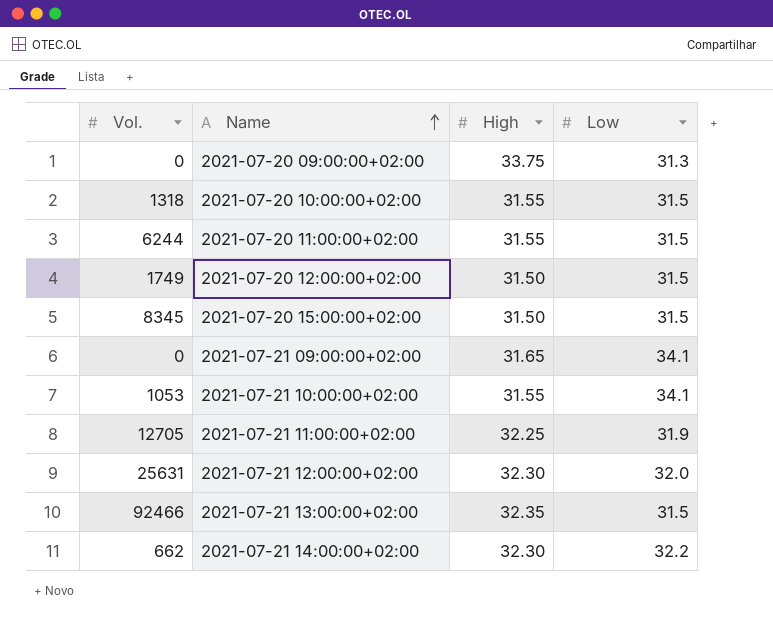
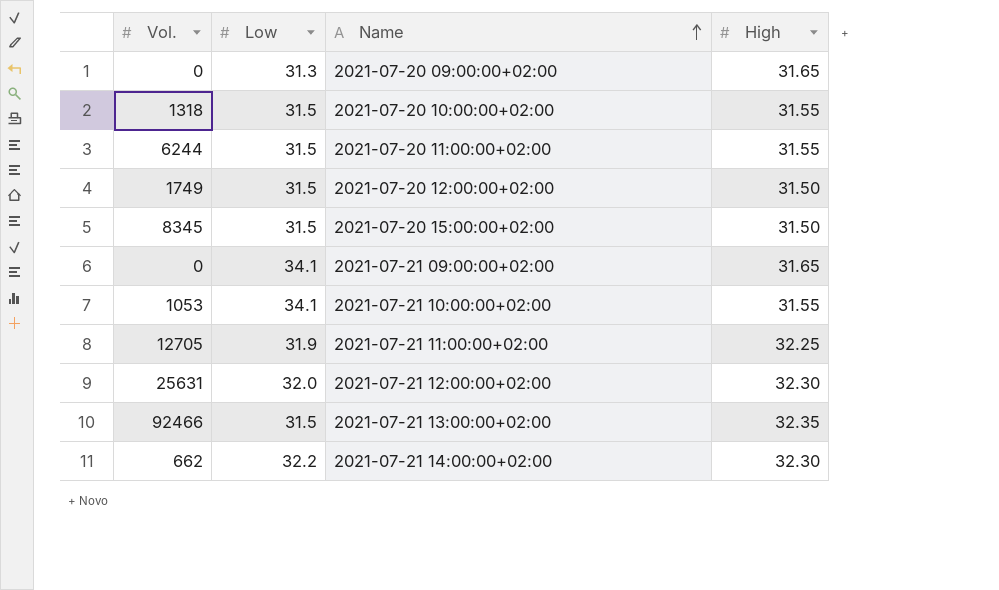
column Low | position: 4 -> 2
2021-07-20 09:00:00+02:00 | High: 33.75 -> 31.65

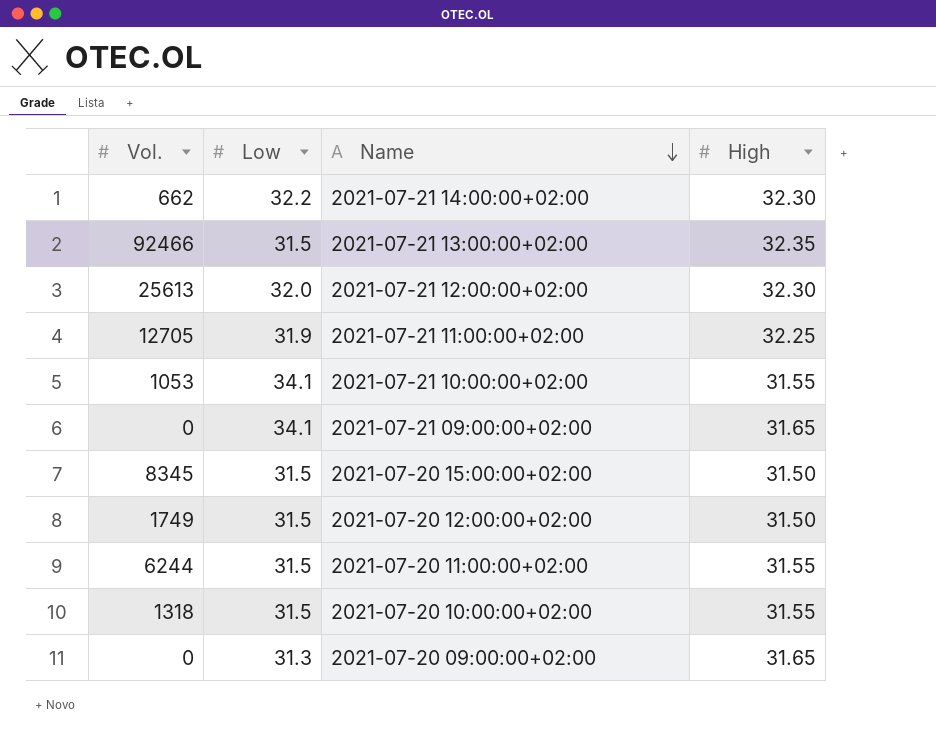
row order: Name ascending -> Name descending
2021-07-21 12:00:00+02:00 | Vol.: 25631 -> 25613

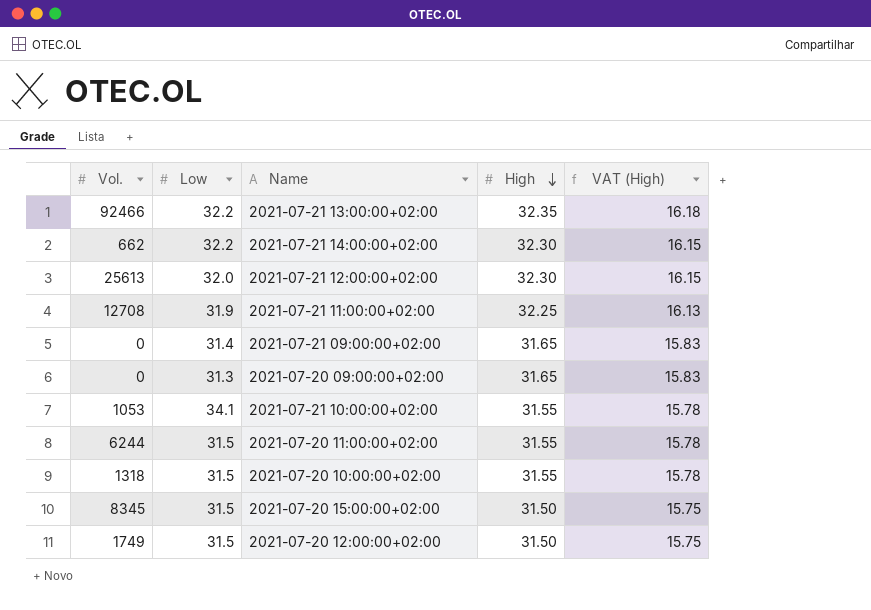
row order: Name descending -> High descending
column VAT (High) | formula: none -> [High] * 0.5
2021-07-21 13:00:00+02:00 | Low: 31.5 -> 32.2
2021-07-21 11:00:00+02:00 | Vol.: 12705 -> 12708
2021-07-21 09:00:00+02:00 | Low: 34.1 -> 31.4

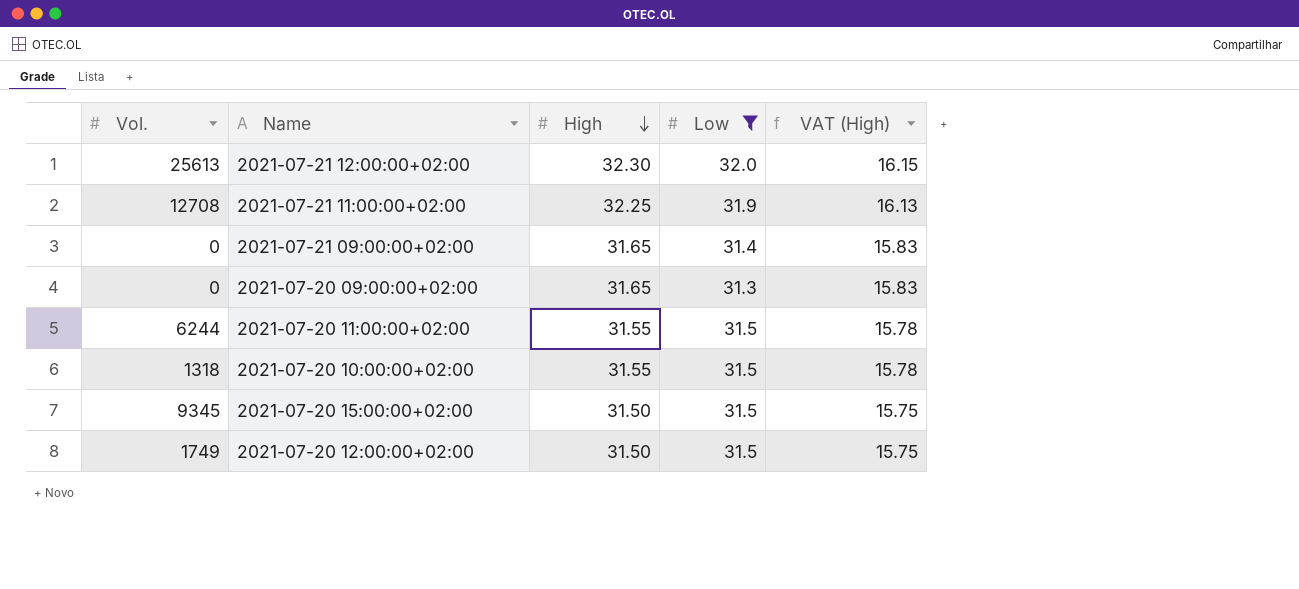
filter: none -> Low <= 32.0
column Low | position: 2 -> 4
2021-07-20 15:00:00+02:00 | Vol.: 8345 -> 9345

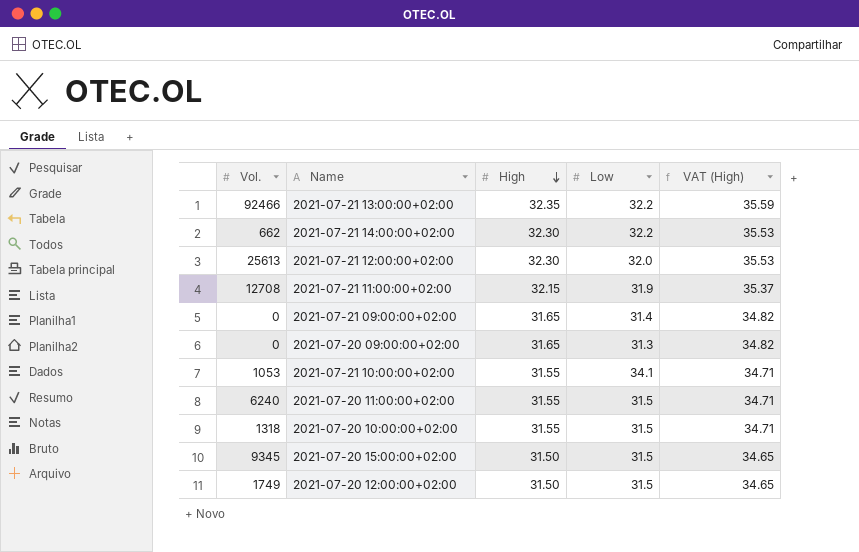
filter: Low <= 32.0 -> none
column VAT (High) | formula: [High] * 0.5 -> [High] * 1.1
2021-07-21 11:00:00+02:00 | High: 32.25 -> 32.15
2021-07-20 11:00:00+02:00 | Vol.: 6244 -> 6240

